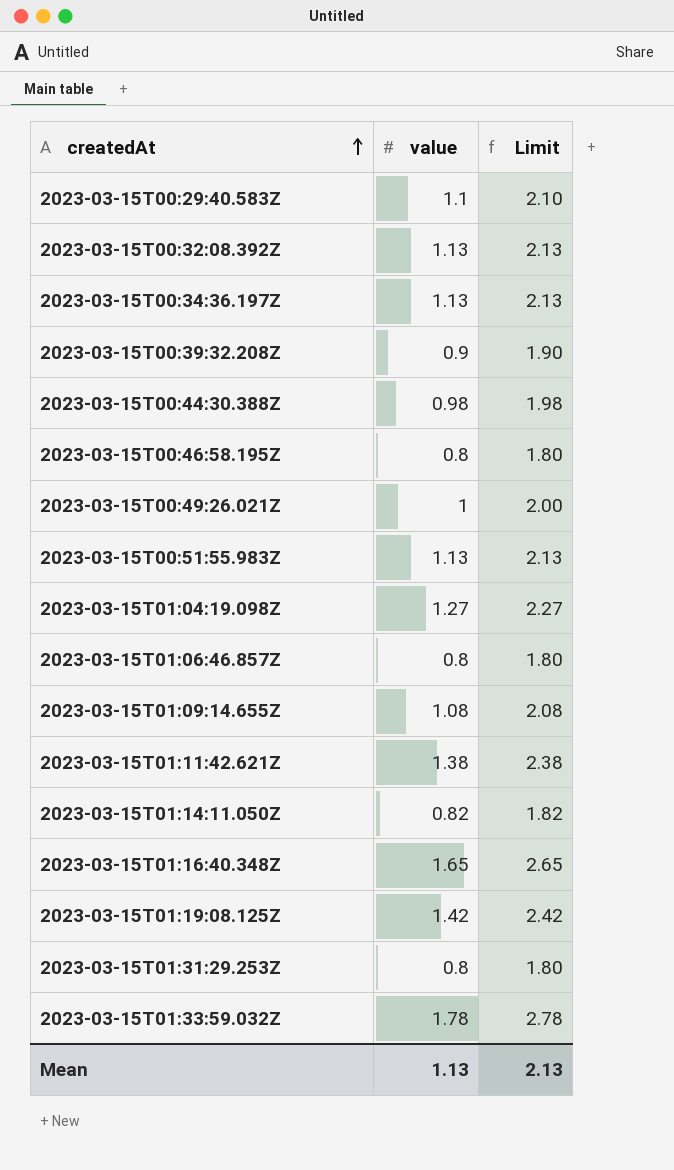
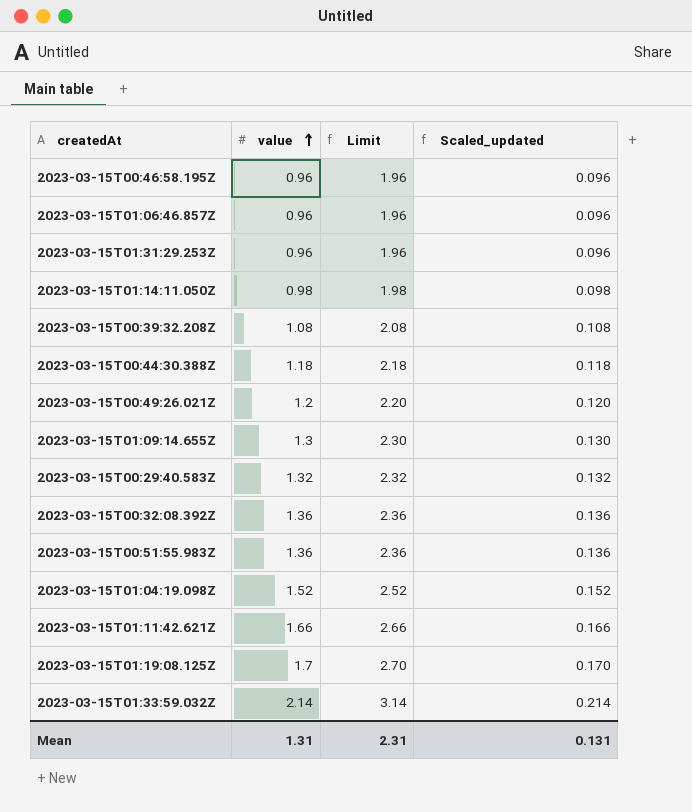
row order: createdAt ascending -> value ascending
column Scaled_updated | formula: none -> [value] * 0.1
row 2023-03-15T00:34:36.197Z: 1.13 | 2.13 -> none
row 2023-03-15T01:16:40.348Z: 1.65 | 2.65 -> none
2023-03-15T00:46:58.195Z | value: 0.8 -> 0.96
2023-03-15T00:46:58.195Z | Limit: 1.80 -> 1.96
2023-03-15T01:06:46.857Z | value: 0.8 -> 0.96
2023-03-15T01:06:46.857Z | Limit: 1.80 -> 1.96
2023-03-15T01:31:29.253Z | value: 0.8 -> 0.96
2023-03-15T01:31:29.253Z | Limit: 1.80 -> 1.96
2023-03-15T01:14:11.050Z | value: 0.82 -> 0.98
2023-03-15T01:14:11.050Z | Limit: 1.82 -> 1.98
2023-03-15T00:39:32.208Z | value: 0.9 -> 1.08
2023-03-15T00:39:32.208Z | Limit: 1.90 -> 2.08
2023-03-15T00:44:30.388Z | value: 0.98 -> 1.18
2023-03-15T00:44:30.388Z | Limit: 1.98 -> 2.18
2023-03-15T00:49:26.021Z | value: 1 -> 1.2
2023-03-15T00:49:26.021Z | Limit: 2.00 -> 2.20
2023-03-15T01:09:14.655Z | value: 1.08 -> 1.3
2023-03-15T01:09:14.655Z | Limit: 2.08 -> 2.30
2023-03-15T00:29:40.583Z | value: 1.1 -> 1.32
2023-03-15T00:29:40.583Z | Limit: 2.10 -> 2.32
2023-03-15T00:32:08.392Z | value: 1.13 -> 1.36
2023-03-15T00:32:08.392Z | Limit: 2.13 -> 2.36
2023-03-15T00:51:55.983Z | value: 1.13 -> 1.36
2023-03-15T00:51:55.983Z | Limit: 2.13 -> 2.36
2023-03-15T01:04:19.098Z | value: 1.27 -> 1.52
2023-03-15T01:04:19.098Z | Limit: 2.27 -> 2.52
2023-03-15T01:11:42.621Z | value: 1.38 -> 1.66
2023-03-15T01:11:42.621Z | Limit: 2.38 -> 2.66
2023-03-15T01:19:08.125Z | value: 1.42 -> 1.7
2023-03-15T01:19:08.125Z | Limit: 2.42 -> 2.70
2023-03-15T01:33:59.032Z | value: 1.78 -> 2.14
2023-03-15T01:33:59.032Z | Limit: 2.78 -> 3.14
Mean | value: 1.13 -> 1.31
Mean | Limit: 2.13 -> 2.31

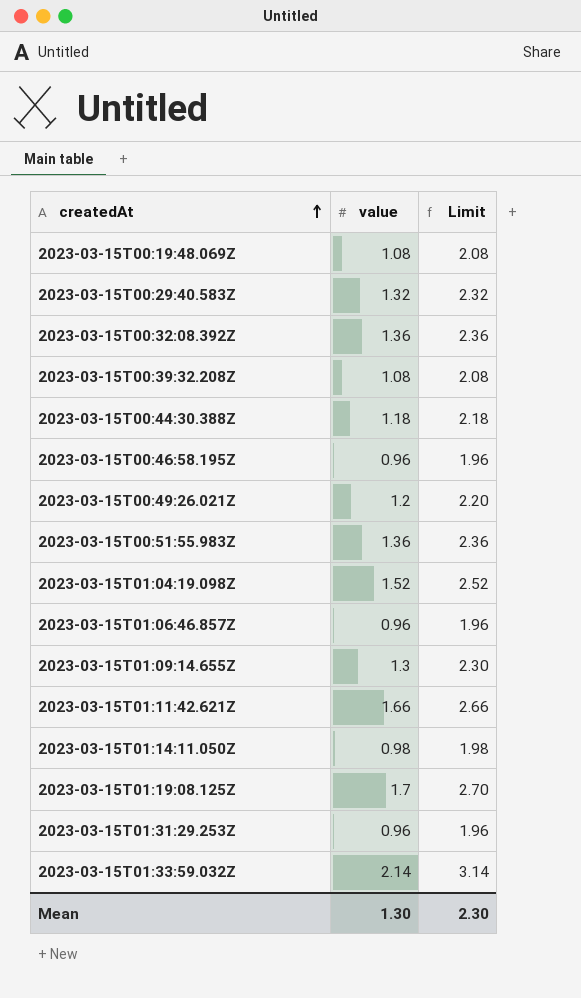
row order: value ascending -> createdAt ascending
column Scaled_updated | formula: [value] * 0.1 -> none
row 2023-03-15T00:19:48.069Z: none -> 1.08 | 2.08
Mean | value: 1.31 -> 1.30
Mean | Limit: 2.31 -> 2.30

